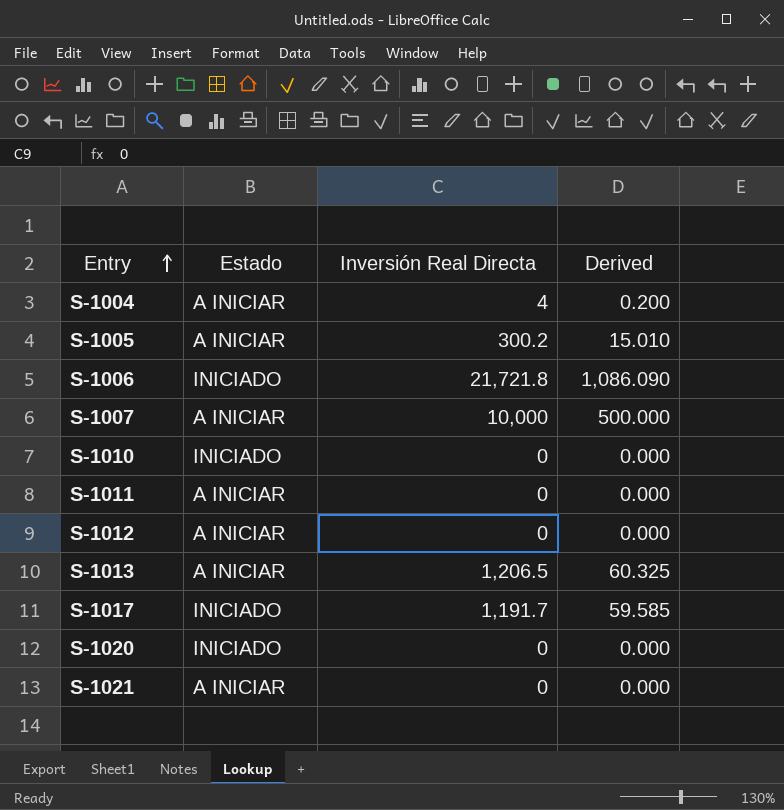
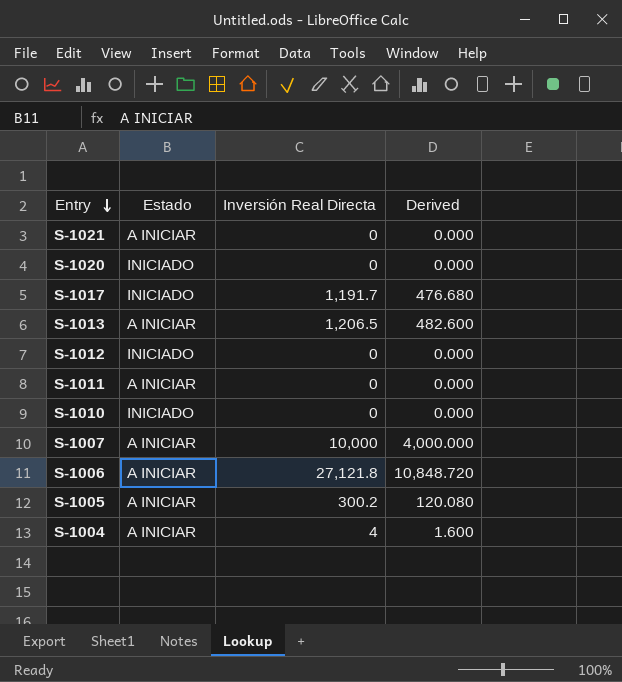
row order: Entry ascending -> Entry descending
column Derived | formula: [Inversión Real Directa] * 0.05 -> [Inversión Real Directa] * 0.4
S-1012 | Estado: A INICIAR -> INICIADO
S-1006 | Estado: INICIADO -> A INICIAR
S-1006 | Inversión Real Directa: 21,721.8 -> 27,121.8

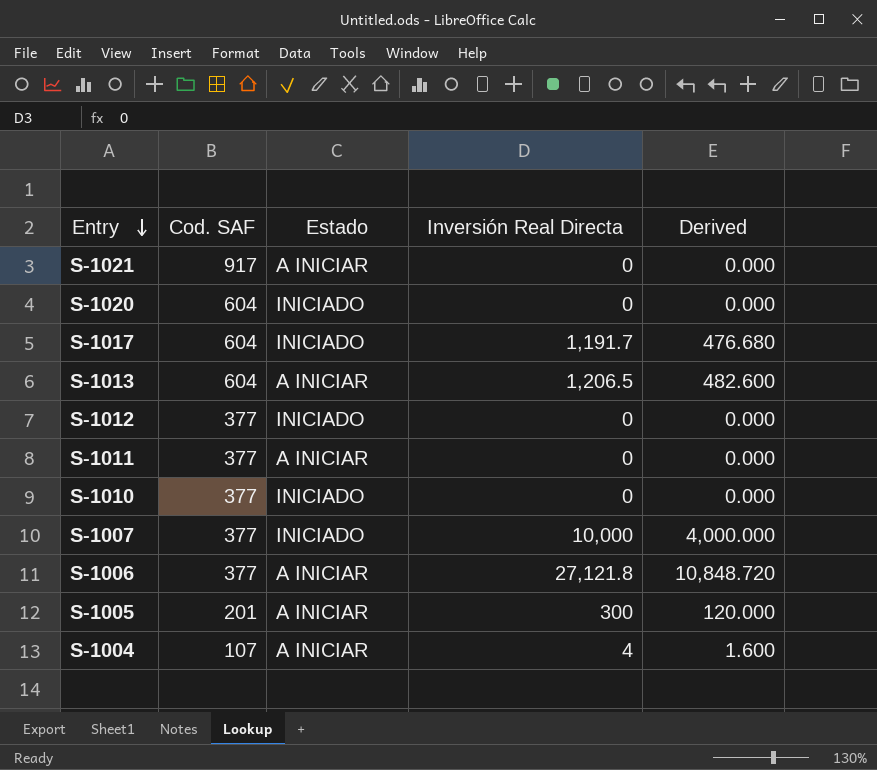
column Cod. SAF | position: none -> 2
S-1007 | Estado: A INICIAR -> INICIADO
S-1005 | Inversión Real Directa: 300.2 -> 300
S-1005 | Derived: 120.080 -> 120.000

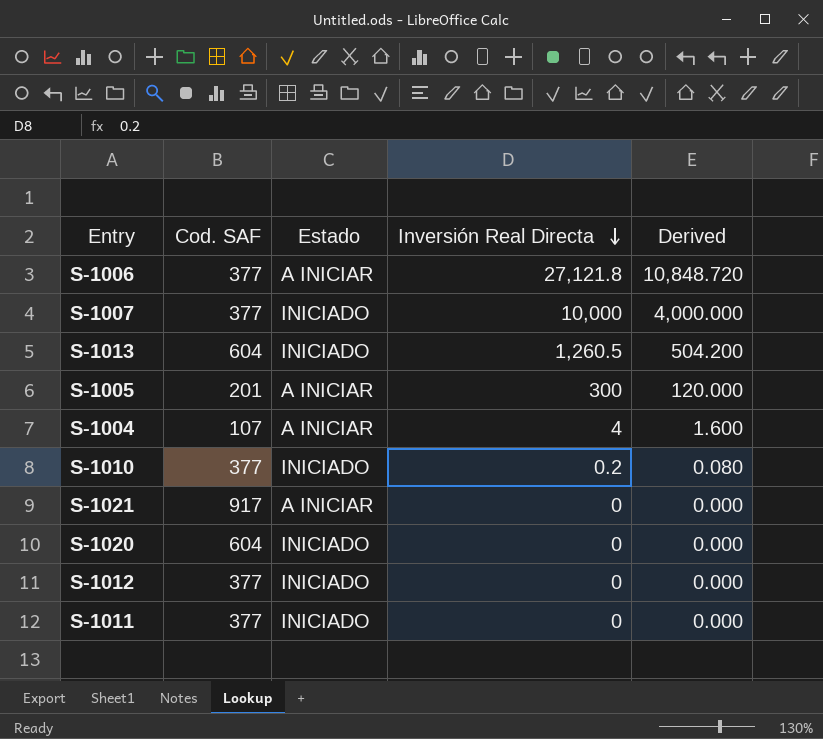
row order: Entry descending -> Inversión Real Directa descending
row S-1017: 604 | INICIADO | 1,191.7 | 476.680 -> none
S-1013 | Estado: A INICIAR -> INICIADO
S-1013 | Inversión Real Directa: 1,206.5 -> 1,260.5
S-1013 | Derived: 482.600 -> 504.200
S-1010 | Inversión Real Directa: 0 -> 0.2
S-1010 | Derived: 0.000 -> 0.080
S-1011 | Estado: A INICIAR -> INICIADO

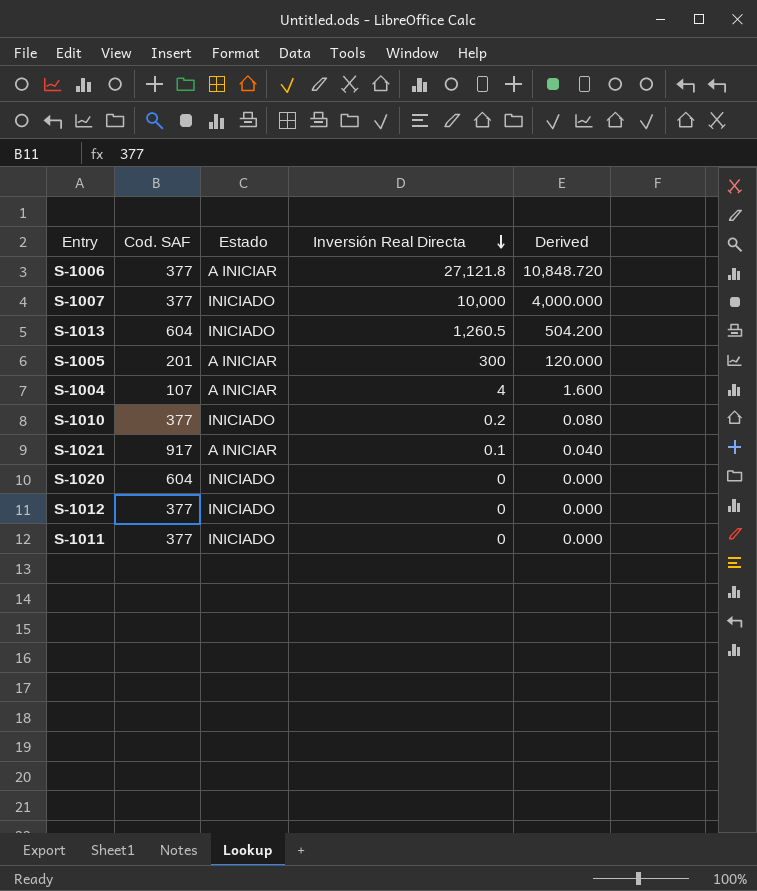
S-1021 | Inversión Real Directa: 0 -> 0.1
S-1021 | Derived: 0.000 -> 0.040

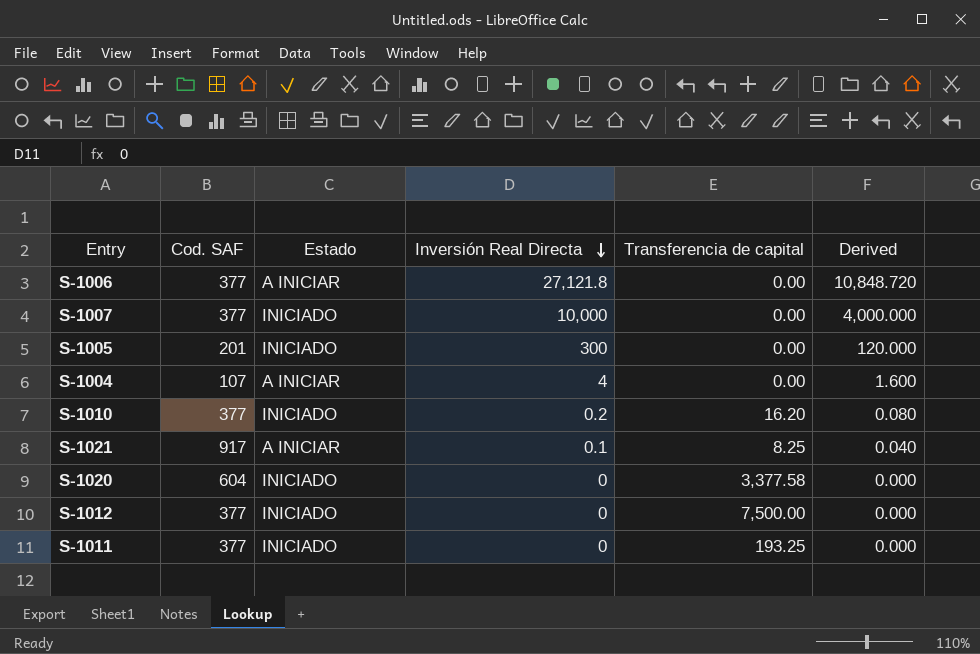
column Transferencia de capital | position: none -> 5
row S-1013: 604 | INICIADO | 1,260.5 | 504.200 -> none
S-1005 | Estado: A INICIAR -> INICIADO

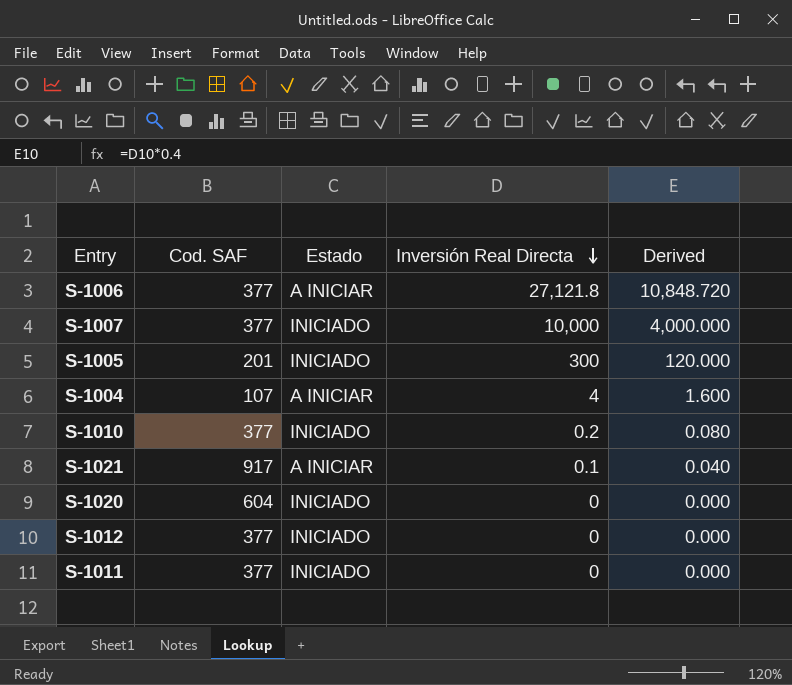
column Transferencia de capital | position: 5 -> none

